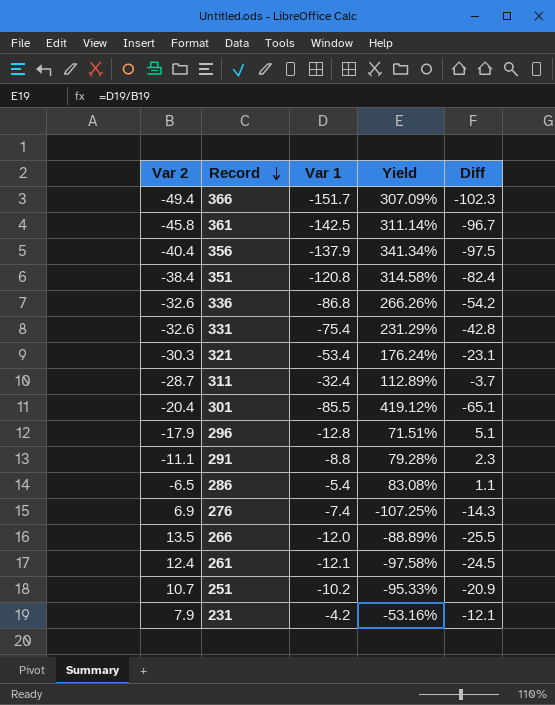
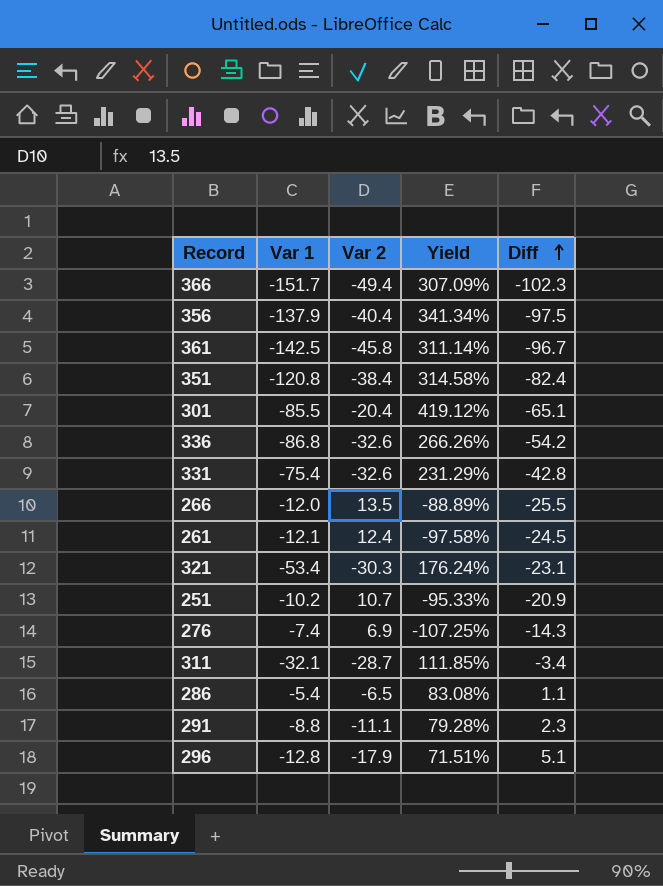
row order: Record descending -> Diff ascending
column Var 2 | position: 1 -> 3
row 231: 7.9 | -4.2 | -53.16% | -12.1 -> none
311 | Var 1: -32.4 -> -32.1
311 | Yield: 112.89% -> 111.85%
311 | Diff: -3.7 -> -3.4

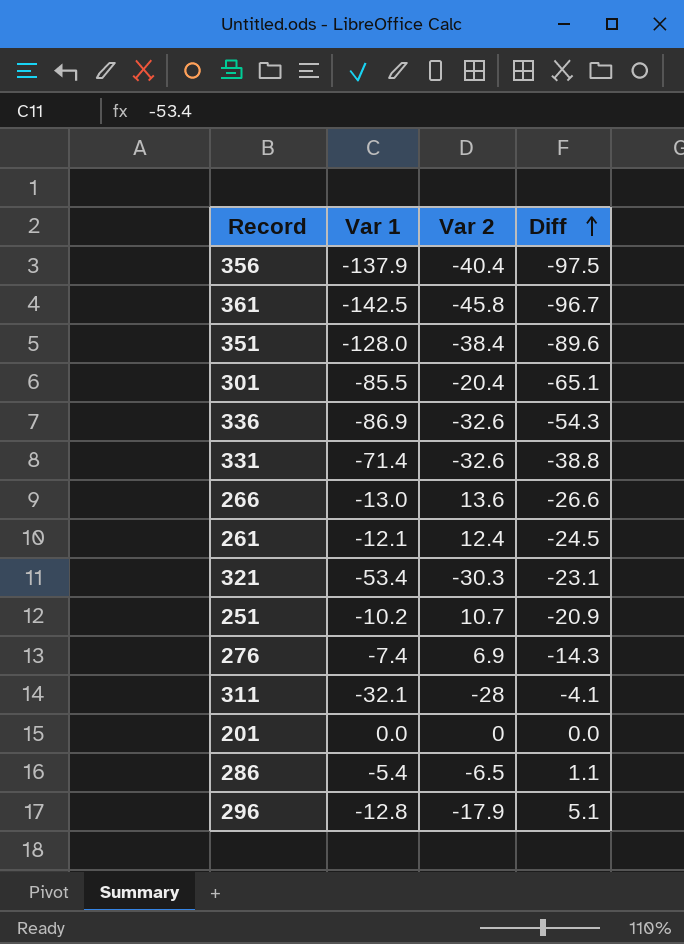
column Yield | formula: [Var 1] / [Var 2] -> none
row 366: -151.7 | -49.4 | 307.09% | -102.3 -> none
row 291: -8.8 | -11.1 | 79.28% | 2.3 -> none
351 | Var 1: -120.8 -> -128.0
351 | Diff: -82.4 -> -89.6
336 | Var 1: -86.8 -> -86.9
336 | Diff: -54.2 -> -54.3
331 | Var 1: -75.4 -> -71.4
331 | Diff: -42.8 -> -38.8
266 | Var 1: -12.0 -> -13.0
266 | Var 2: 13.5 -> 13.6
266 | Diff: -25.5 -> -26.6
311 | Var 2: -28.7 -> -28
311 | Diff: -3.4 -> -4.1
row 201: none -> 0.0 | 0 | 0.0

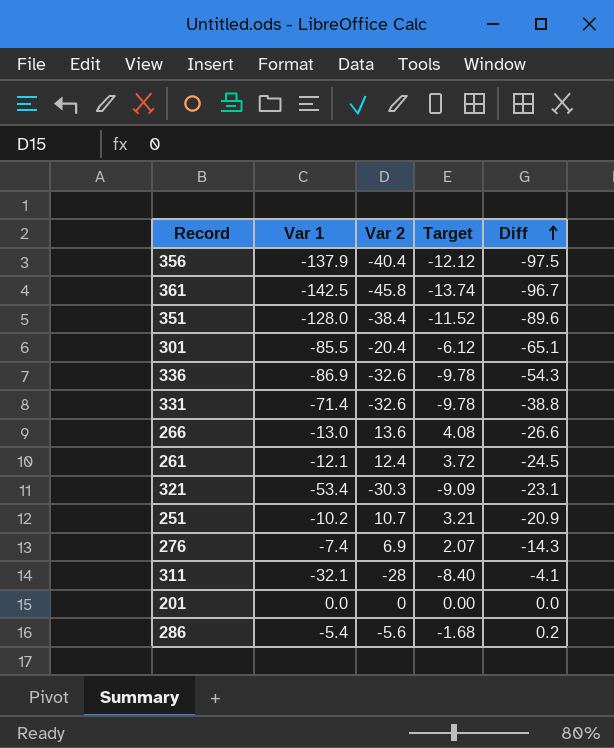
column Target | formula: none -> [Var 2] * 0.3
row 296: -12.8 | -17.9 | 5.1 -> none
286 | Var 2: -6.5 -> -5.6
286 | Diff: 1.1 -> 0.2

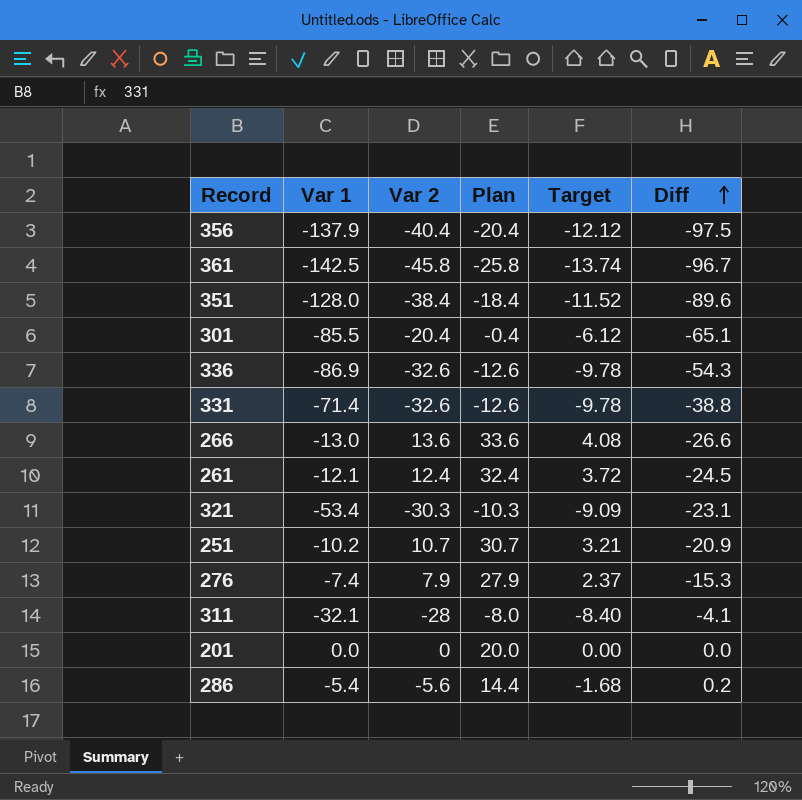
column Plan | formula: none -> [Var 2] + 20
276 | Var 2: 6.9 -> 7.9
276 | Target: 2.07 -> 2.37
276 | Diff: -14.3 -> -15.3

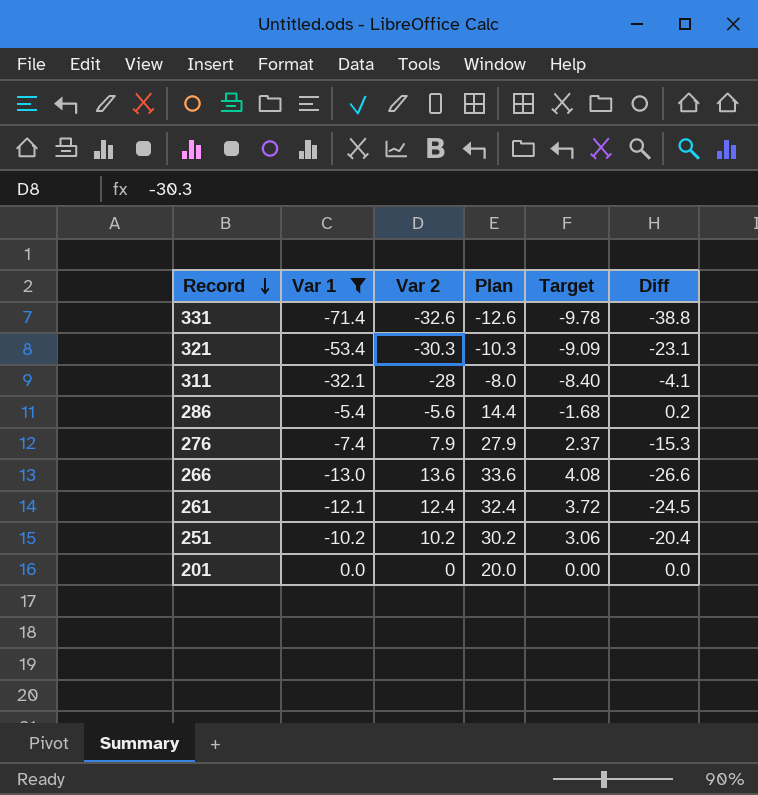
filter: none -> Var 1 >= -71.4
row order: Diff ascending -> Record descending
251 | Var 2: 10.7 -> 10.2
251 | Plan: 30.7 -> 30.2
251 | Target: 3.21 -> 3.06
251 | Diff: -20.9 -> -20.4

